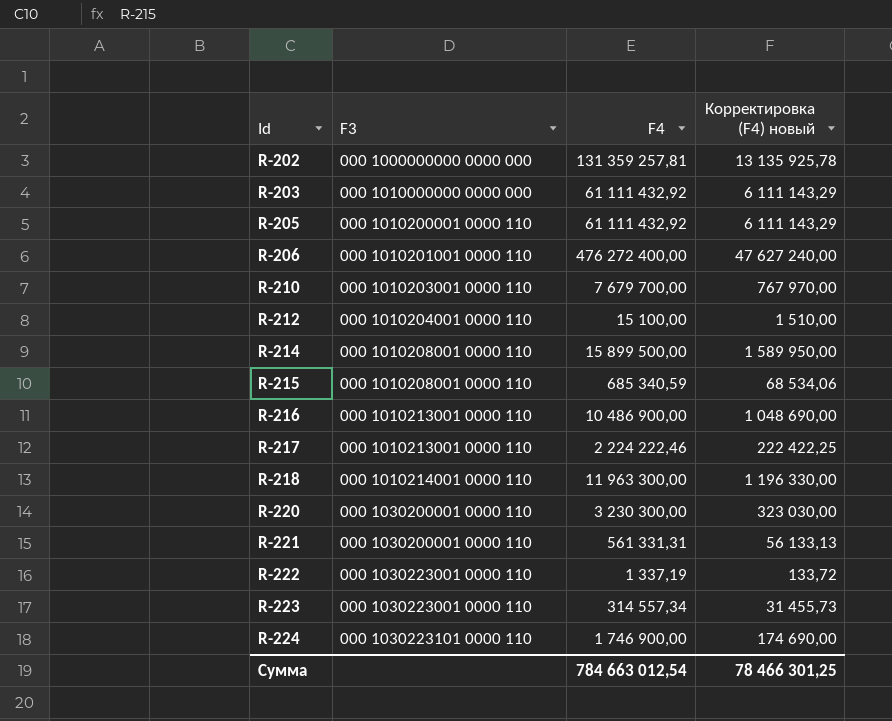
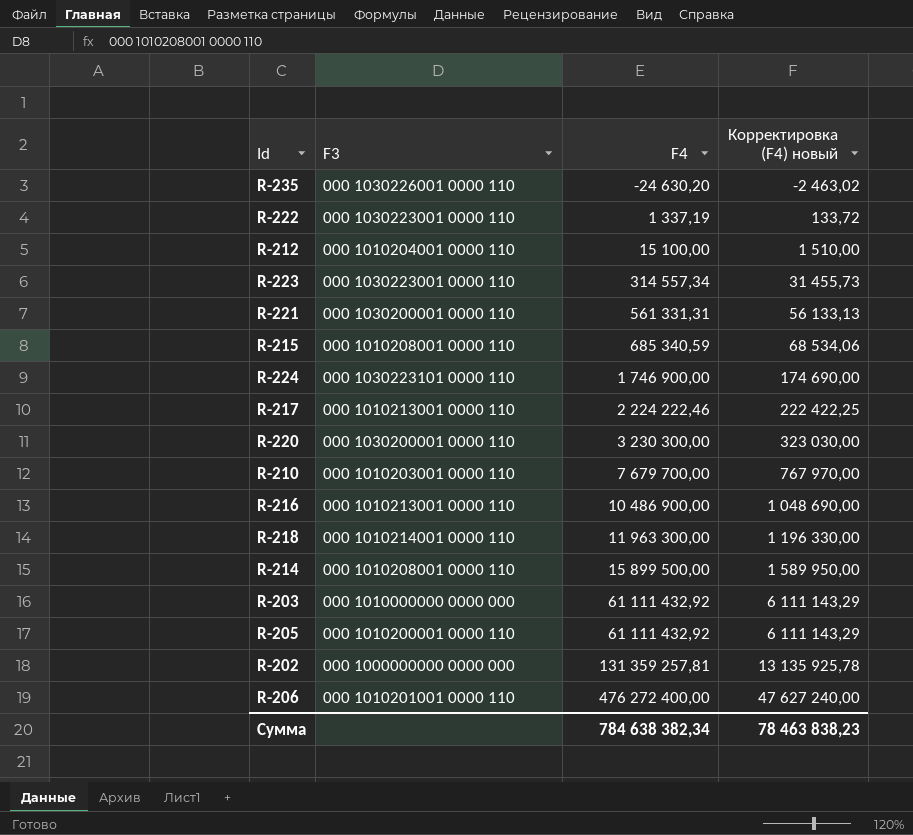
row order: Id ascending -> F4 ascending
row R-235: none -> 000 1030226001 0000 110 | -24 630,20 | -2 463,02
Сумма | F4: 784 663 012,54 -> 784 638 382,34
Сумма | Корректировка (F4) новый: 78 466 301,25 -> 78 463 838,23

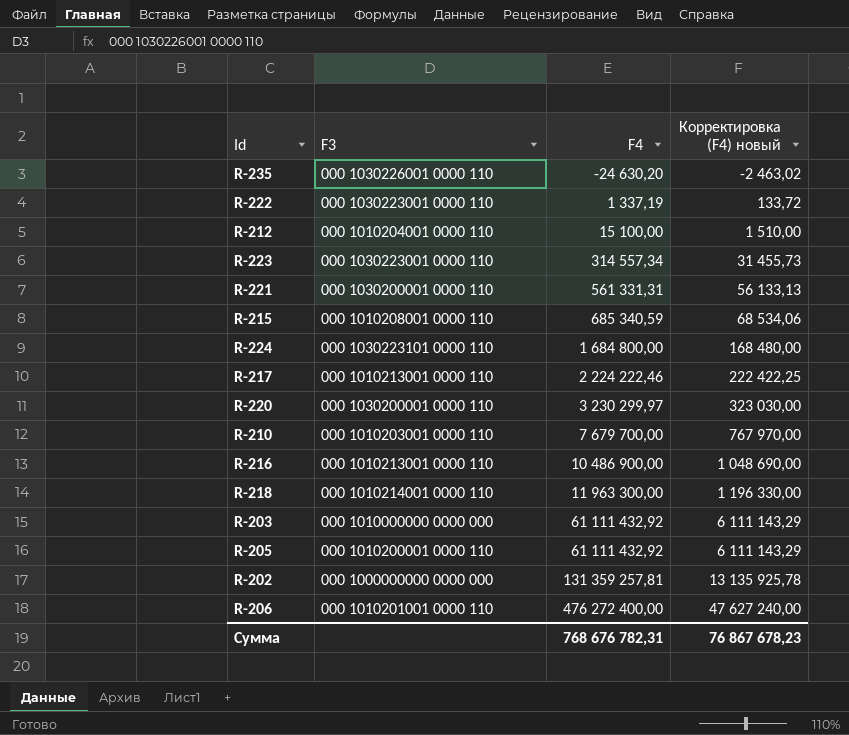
row R-214: 000 1010208001 0000 110 | 15 899 500,00 | 1 589 950,00 -> none
R-224 | F4: 1 746 900,00 -> 1 684 800,00
R-224 | Корректировка (F4) новый: 174 690,00 -> 168 480,00
R-220 | F4: 3 230 300,00 -> 3 230 299,97
Сумма | F4: 784 638 382,34 -> 768 676 782,31
Сумма | Корректировка (F4) новый: 78 463 838,23 -> 76 867 678,23

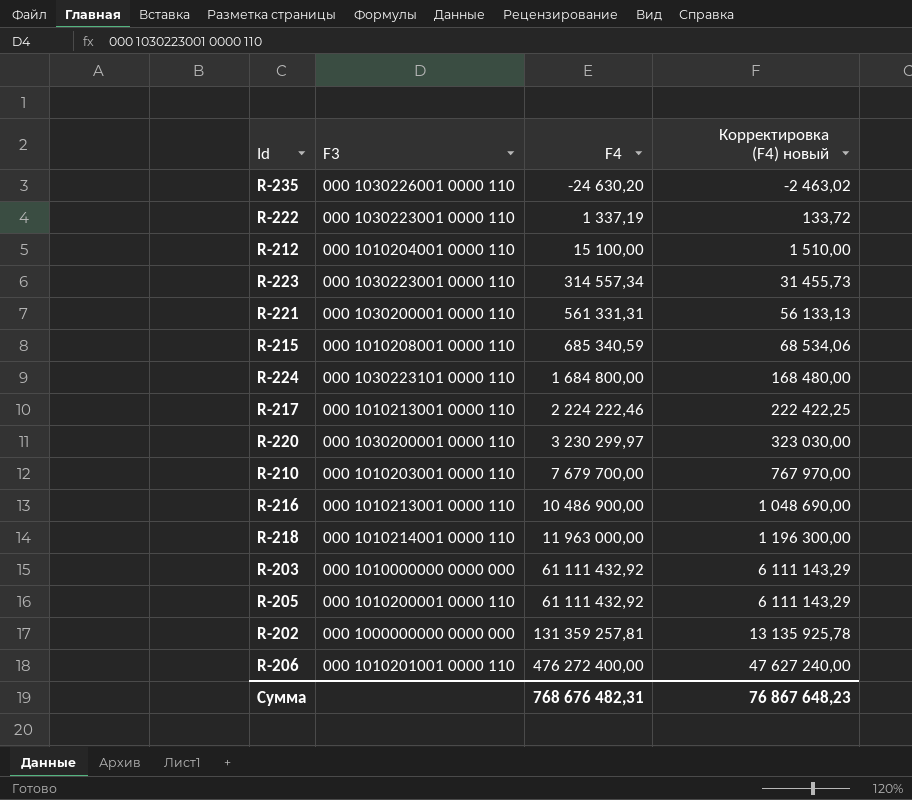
R-218 | F4: 11 963 300,00 -> 11 963 000,00
R-218 | Корректировка (F4) новый: 1 196 330,00 -> 1 196 300,00
Сумма | F4: 768 676 782,31 -> 768 676 482,31
Сумма | Корректировка (F4) новый: 76 867 678,23 -> 76 867 648,23

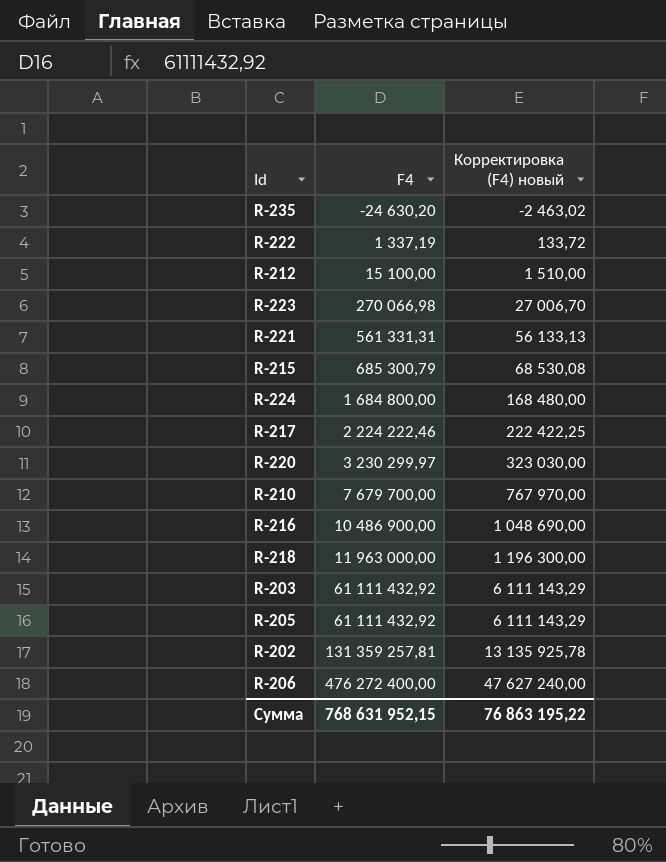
column F3 | position: 2 -> none
R-223 | F4: 314 557,34 -> 270 066,98
R-223 | Корректировка (F4) новый: 31 455,73 -> 27 006,70
R-215 | F4: 685 340,59 -> 685 300,79
R-215 | Корректировка (F4) новый: 68 534,06 -> 68 530,08
Сумма | F4: 768 676 482,31 -> 768 631 952,15
Сумма | Корректировка (F4) новый: 76 867 648,23 -> 76 863 195,22

